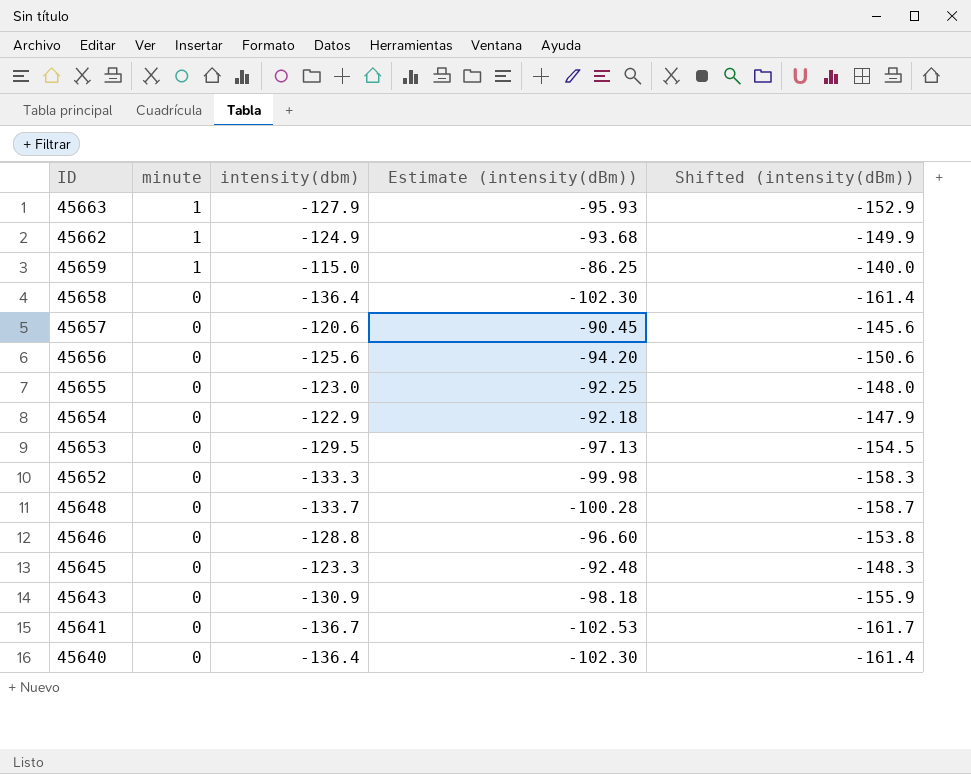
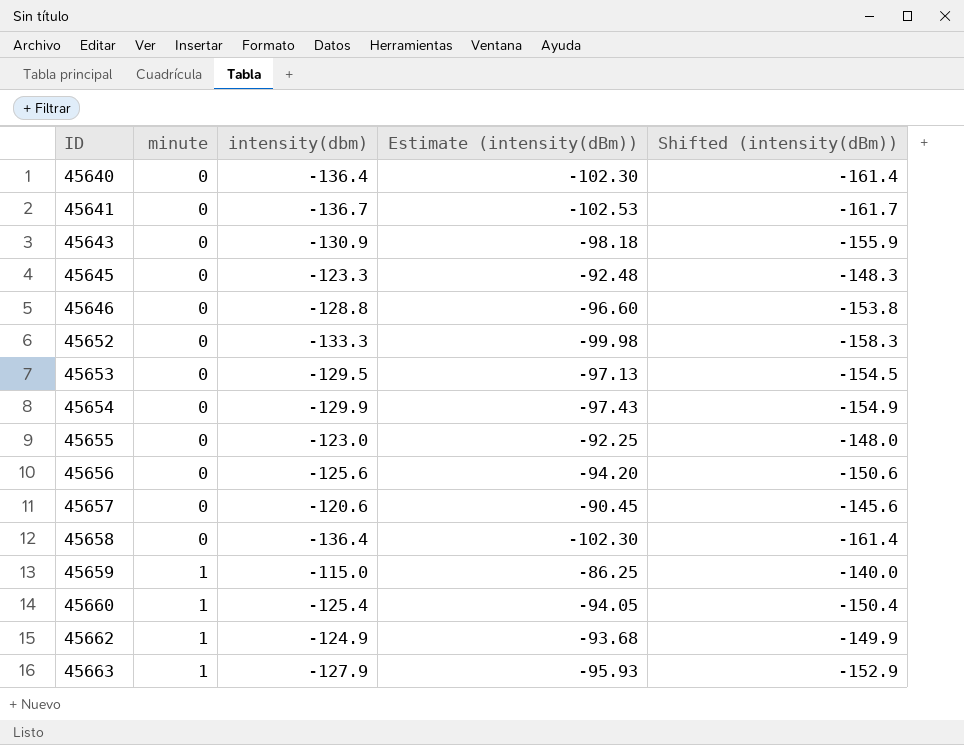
row order: ID descending -> ID ascending
row 45648: 0 | -133.7 | -100.28 | -158.7 -> none
45654 | intensity(dbm): -122.9 -> -129.9
45654 | Estimate (intensity(dBm)): -92.18 -> -97.43
45654 | Shifted (intensity(dBm)): -147.9 -> -154.9
row 45660: none -> 1 | -125.4 | -94.05 | -150.4

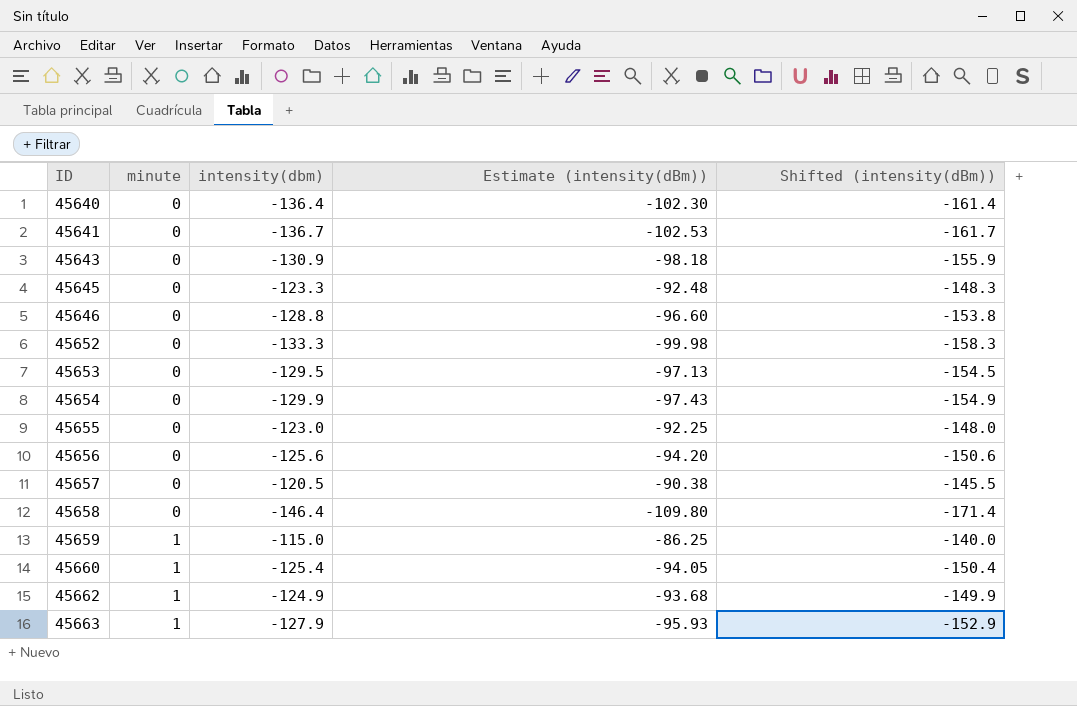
45657 | intensity(dbm): -120.6 -> -120.5
45657 | Estimate (intensity(dBm)): -90.45 -> -90.38
45657 | Shifted (intensity(dBm)): -145.6 -> -145.5
45658 | intensity(dbm): -136.4 -> -146.4
45658 | Estimate (intensity(dBm)): -102.30 -> -109.80
45658 | Shifted (intensity(dBm)): -161.4 -> -171.4

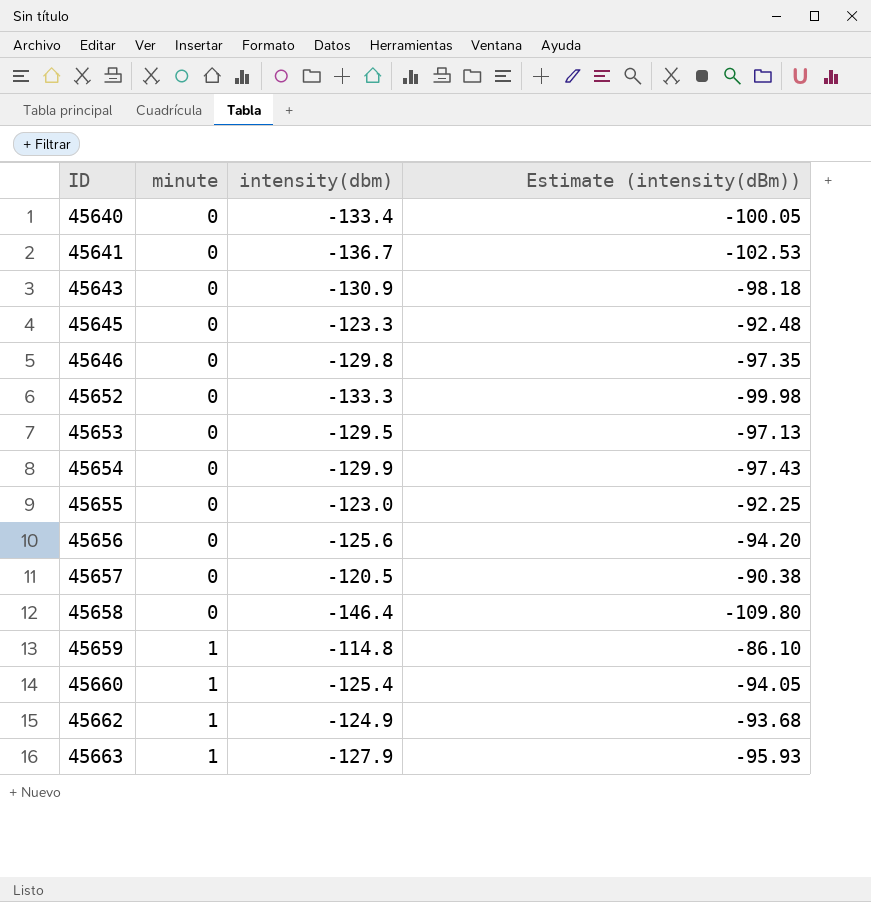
column Shifted (intensity(dBm)) | formula: [intensity(dbm)] - 25 -> none
45640 | intensity(dbm): -136.4 -> -133.4
45640 | Estimate (intensity(dBm)): -102.30 -> -100.05
45646 | intensity(dbm): -128.8 -> -129.8
45646 | Estimate (intensity(dBm)): -96.60 -> -97.35
45659 | intensity(dbm): -115.0 -> -114.8
45659 | Estimate (intensity(dBm)): -86.25 -> -86.10

